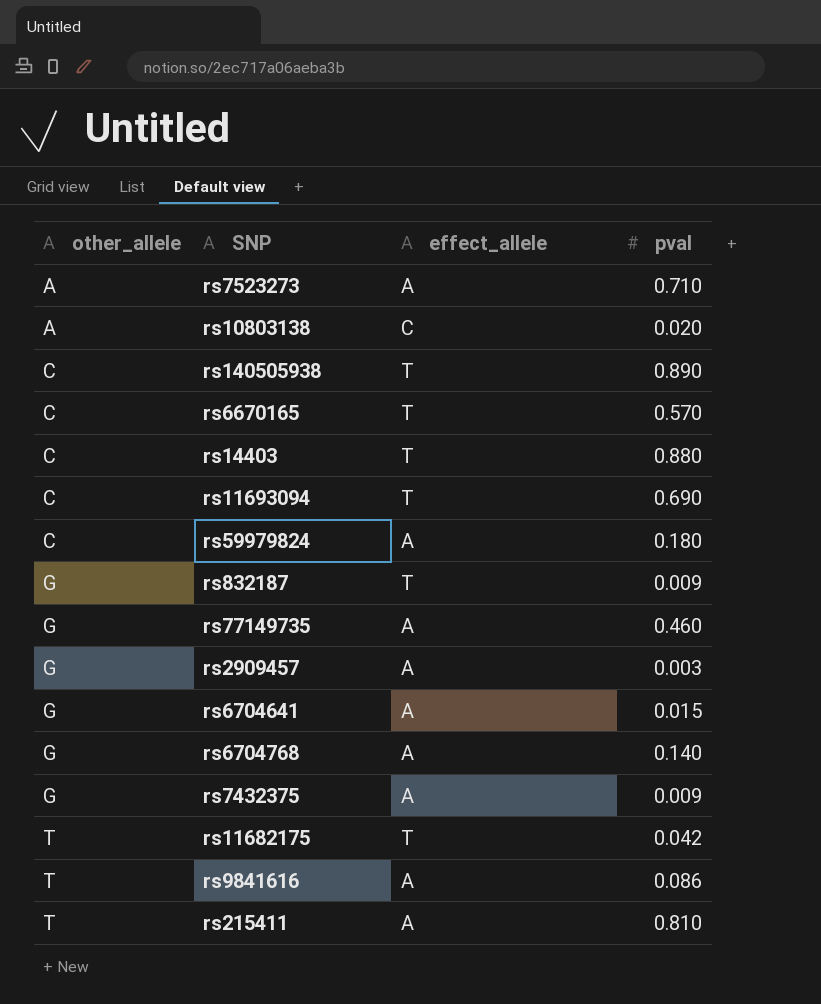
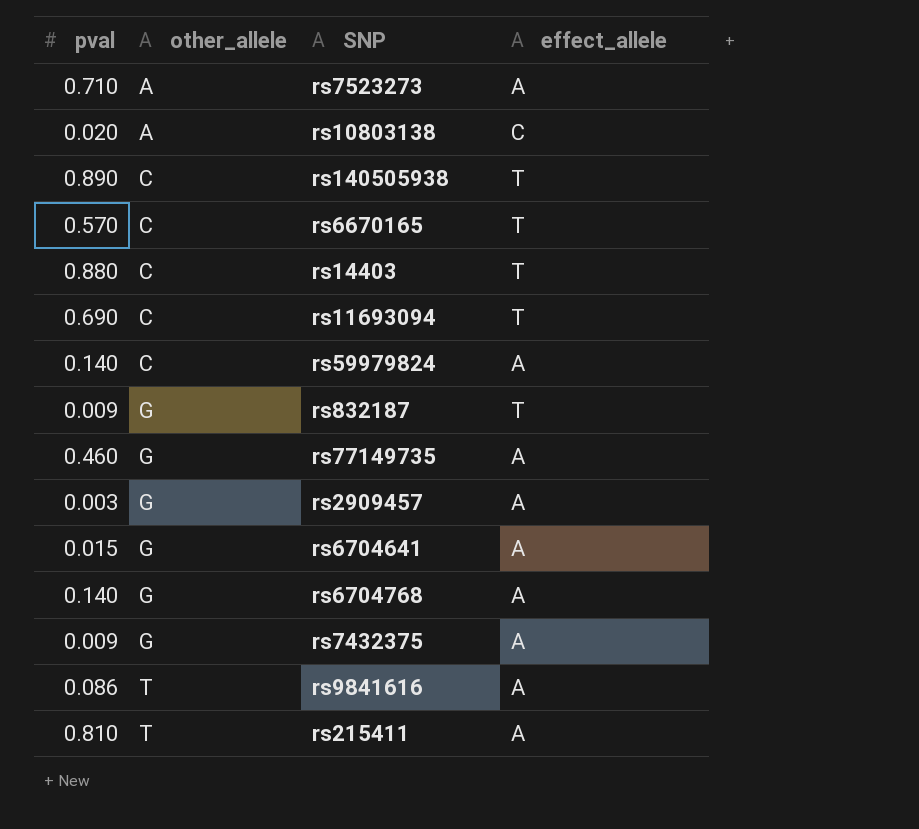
column pval | position: 4 -> 1
row rs11682175: T | T | 0.042 -> none
rs59979824 | pval: 0.180 -> 0.140

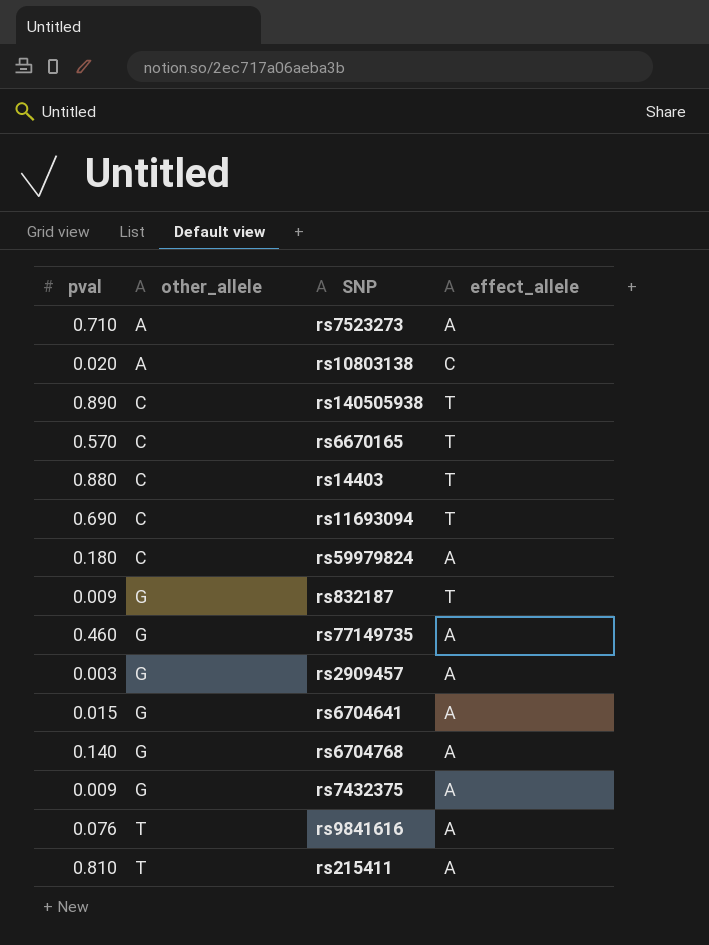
rs59979824 | pval: 0.140 -> 0.180
rs9841616 | pval: 0.086 -> 0.076

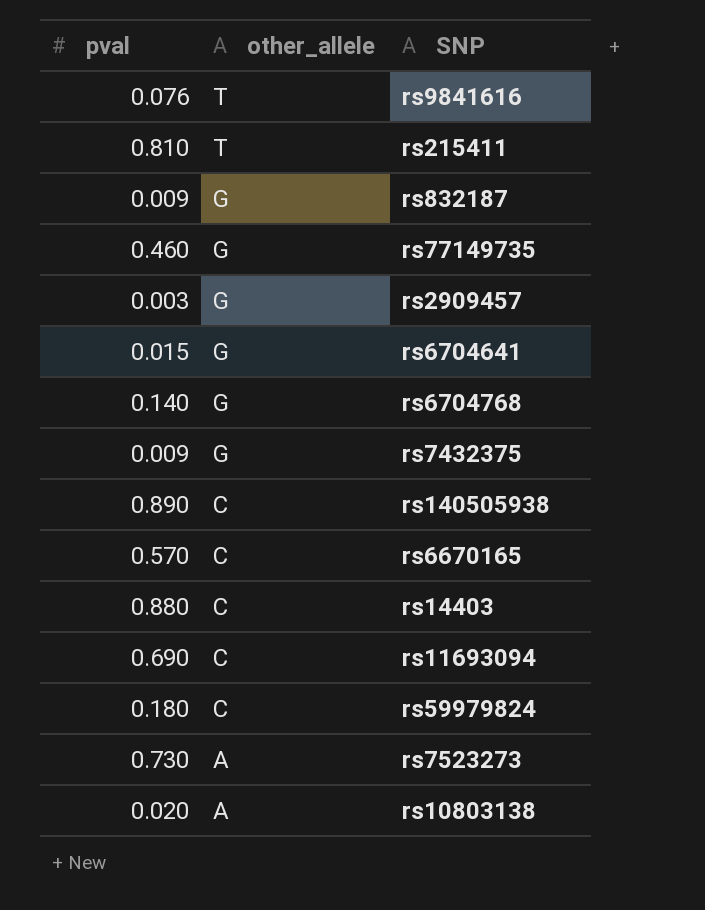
row order: other_allele ascending -> other_allele descending
column effect_allele | position: 4 -> none
rs7523273 | pval: 0.710 -> 0.730

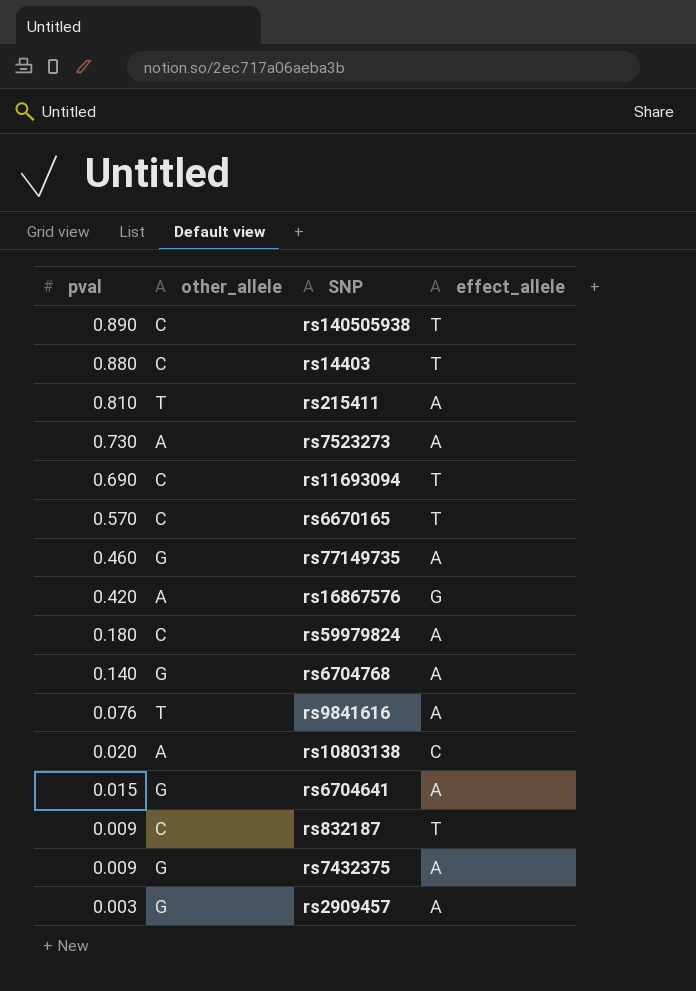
row order: other_allele descending -> pval descending
column effect_allele | position: none -> 4
row rs16867576: none -> 0.420 | A | G
rs832187 | other_allele: G -> C

